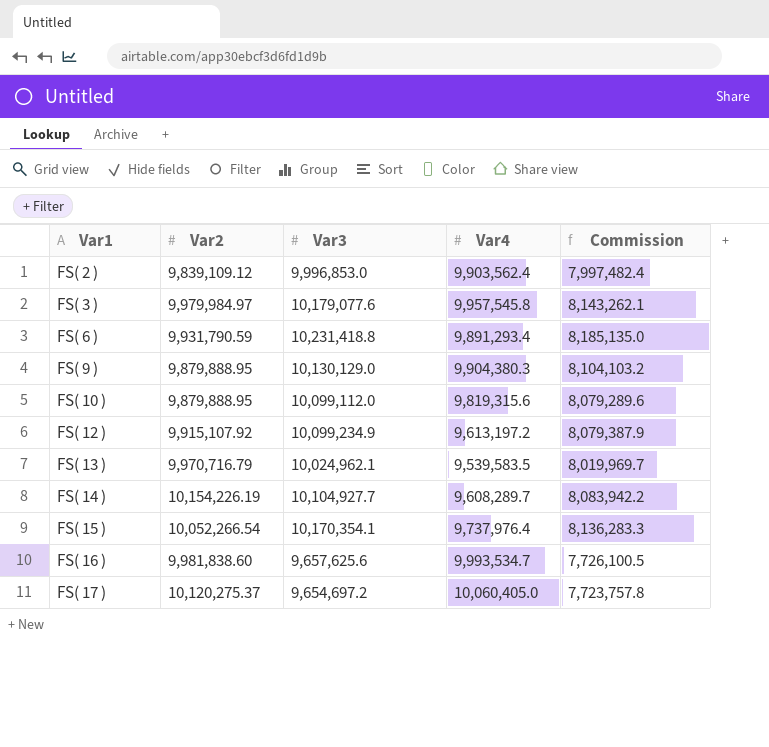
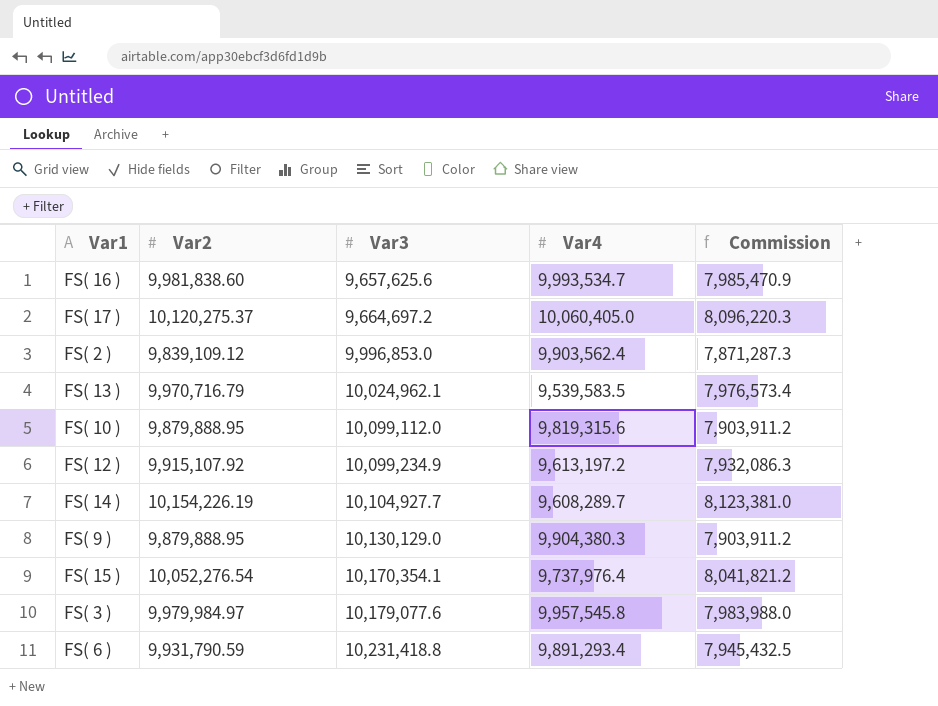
row order: Var1 ascending -> Var3 ascending
column Commission | formula: [Var3] * 0.8 -> [Var2] * 0.8
FS( 17 ) | Var3: 9,654,697.2 -> 9,664,697.2
FS( 15 ) | Var2: 10,052,266.54 -> 10,052,276.54

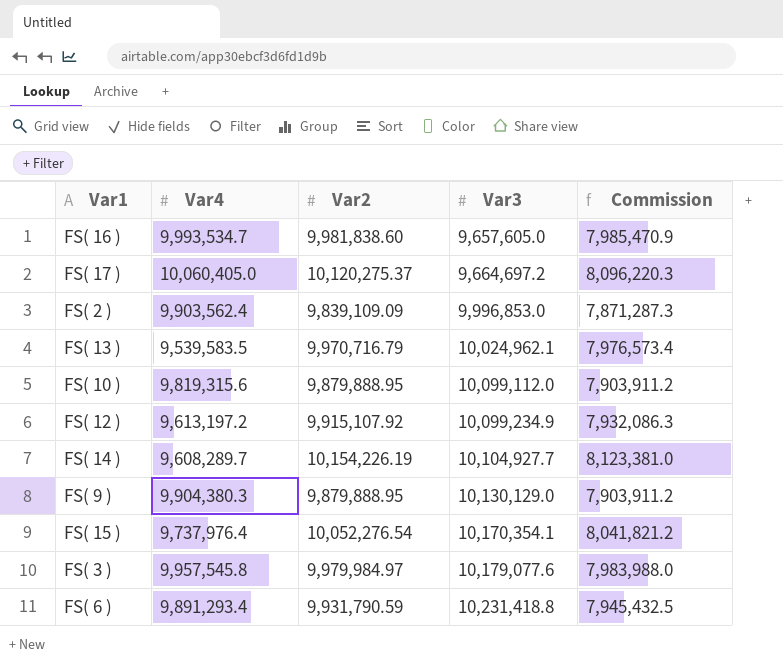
column Var4 | position: 4 -> 2
FS( 16 ) | Var3: 9,657,625.6 -> 9,657,605.0
FS( 2 ) | Var2: 9,839,109.12 -> 9,839,109.09

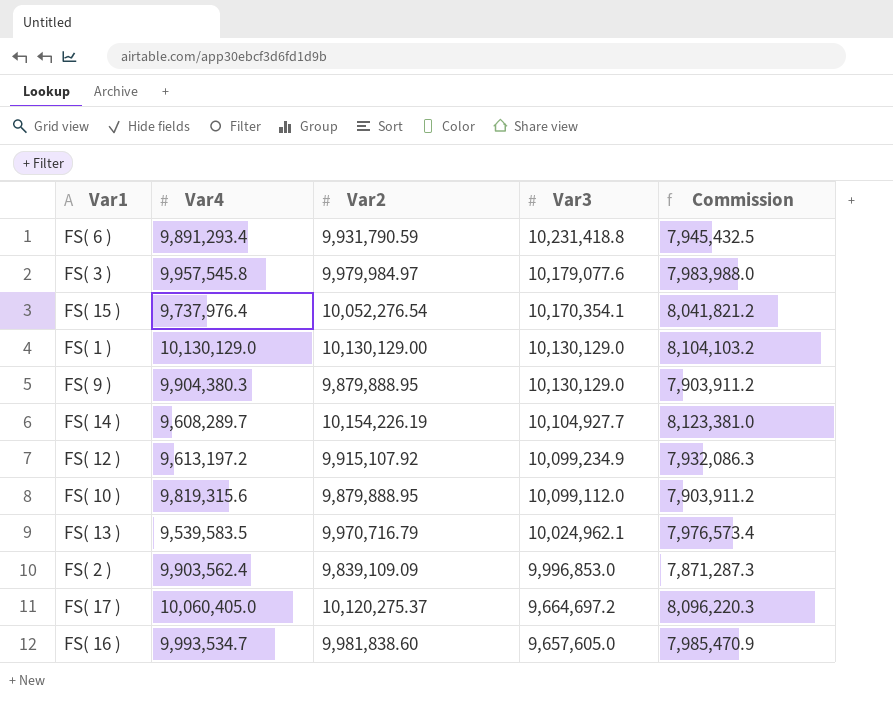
row order: Var3 ascending -> Var3 descending
row FS( 1 ): none -> 10,130,129.0 | 10,130,129.00 | 10,130,129.0 | 8,104,103.2

